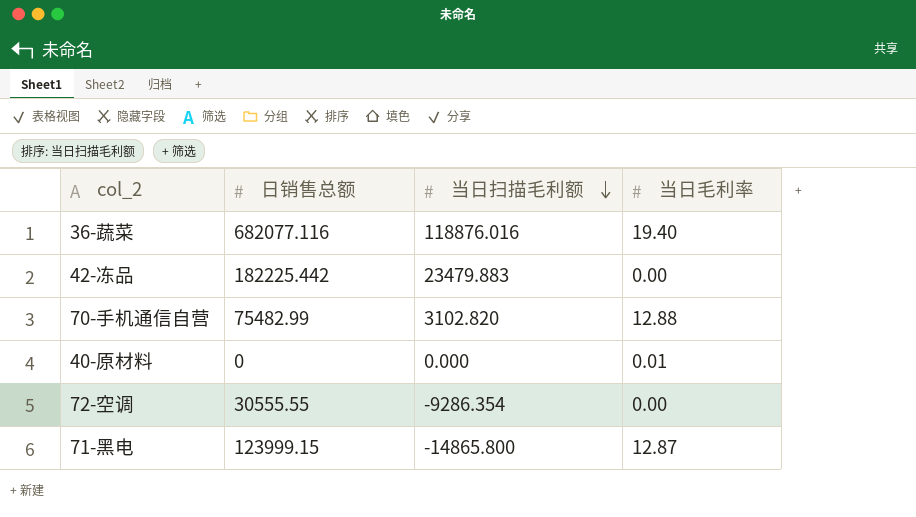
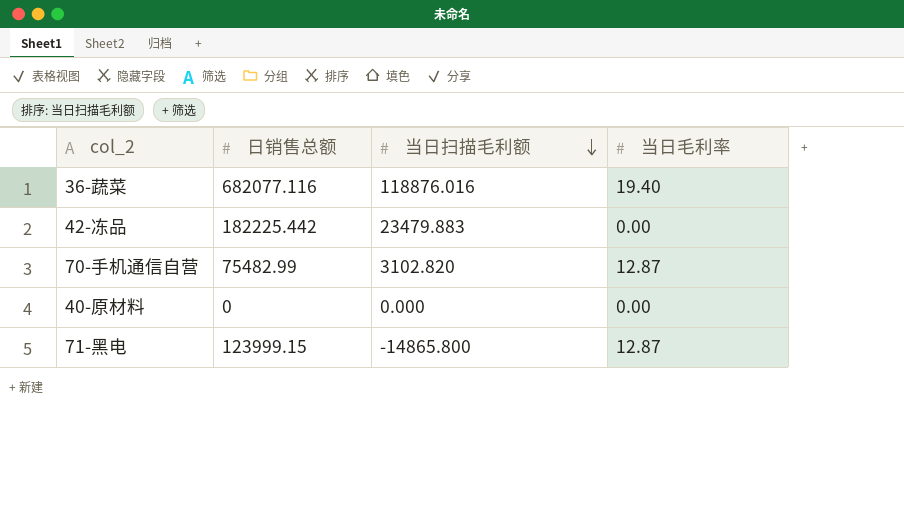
row 72-空调: 30555.55 | -9286.354 | 0.00 -> none
70-手机通信自营 | 当日毛利率: 12.88 -> 12.87
40-原材料 | 当日毛利率: 0.01 -> 0.00

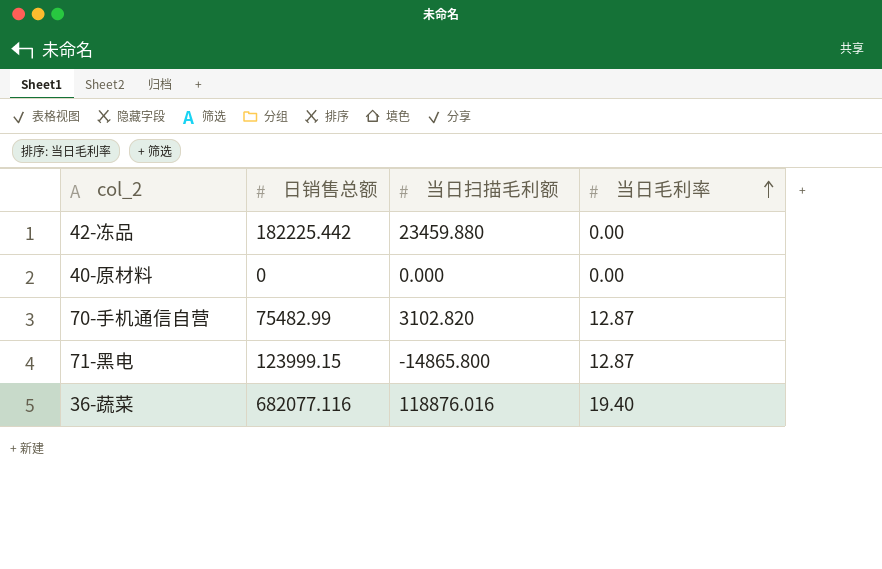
row order: 当日扫描毛利额 descending -> 当日毛利率 ascending
42-冻品 | 当日扫描毛利额: 23479.883 -> 23459.880

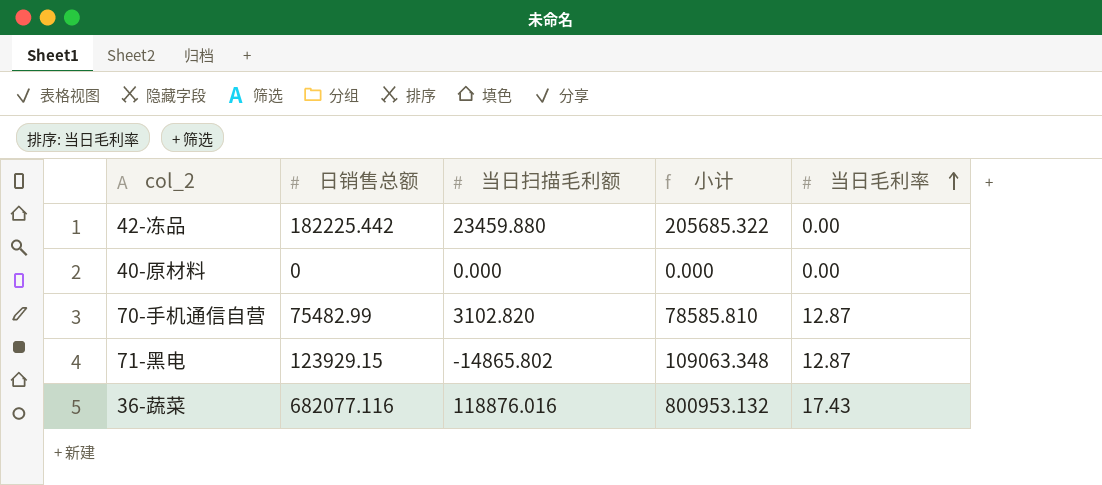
column 小计 | formula: none -> [日销售总额] + [当日扫描毛利额]
71-黑电 | 日销售总额: 123999.15 -> 123929.15
71-黑电 | 当日扫描毛利额: -14865.800 -> -14865.802
36-蔬菜 | 当日毛利率: 19.40 -> 17.43

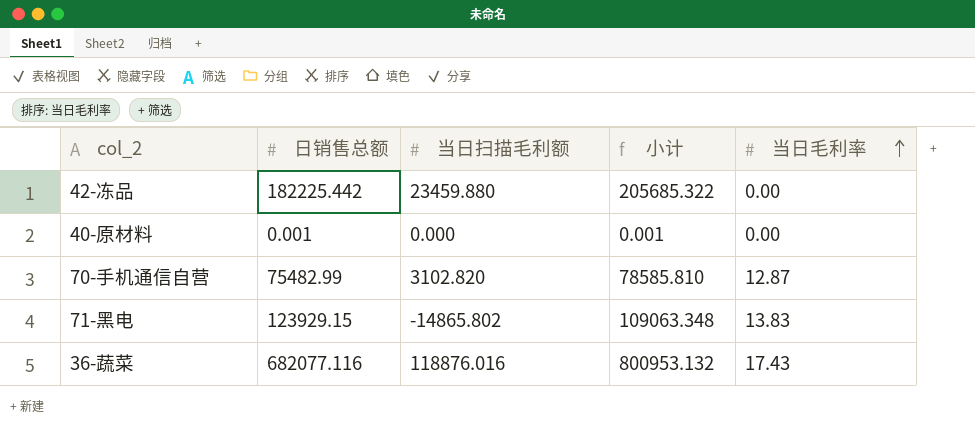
40-原材料 | 日销售总额: 0 -> 0.001
40-原材料 | 小计: 0.000 -> 0.001
71-黑电 | 当日毛利率: 12.87 -> 13.83

